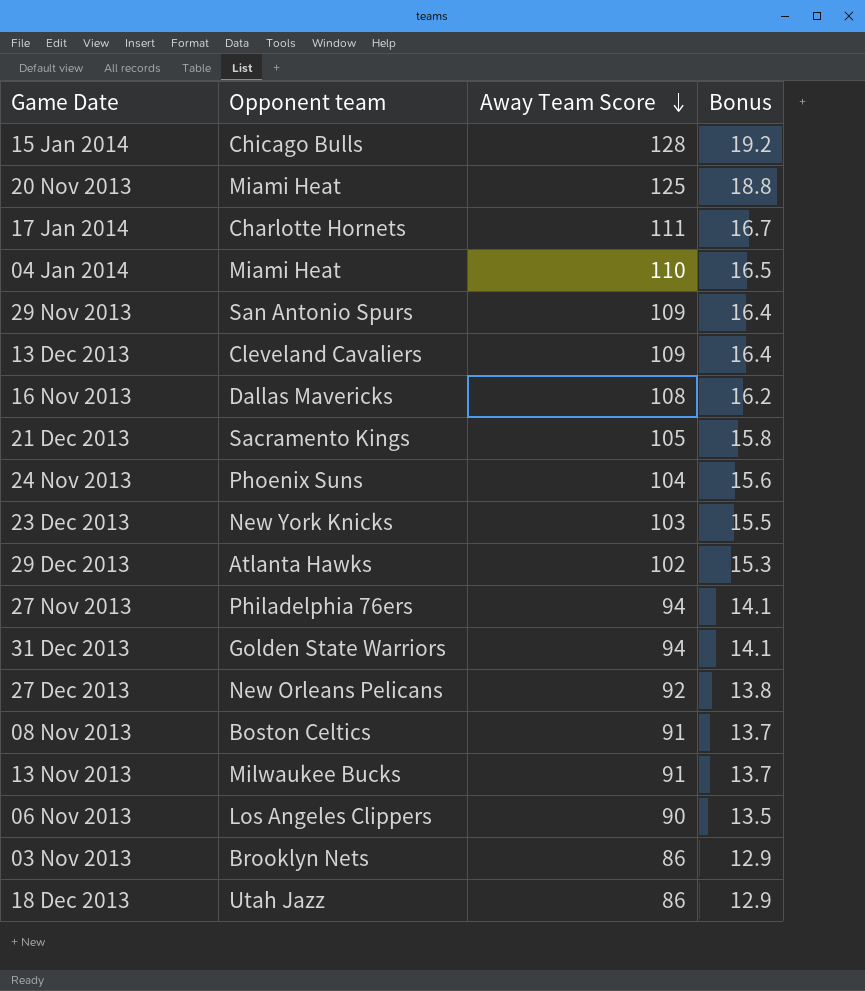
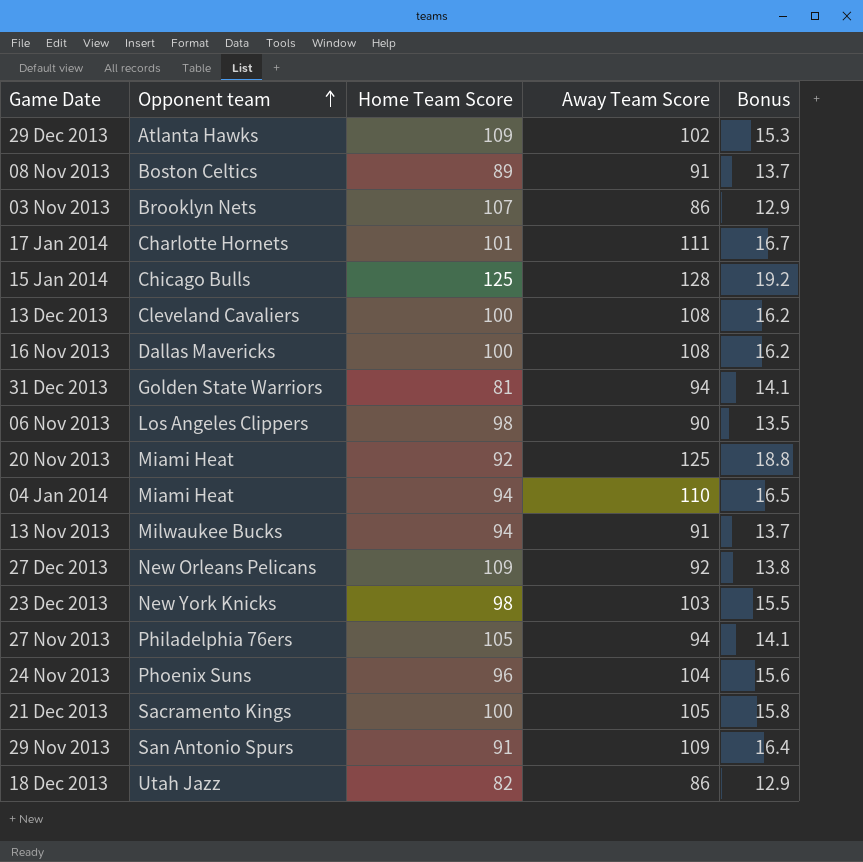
row order: Away Team Score descending -> Opponent team ascending
column Home Team Score | position: none -> 3
13 Dec 2013 | Away Team Score: 109 -> 108
13 Dec 2013 | Bonus: 16.4 -> 16.2

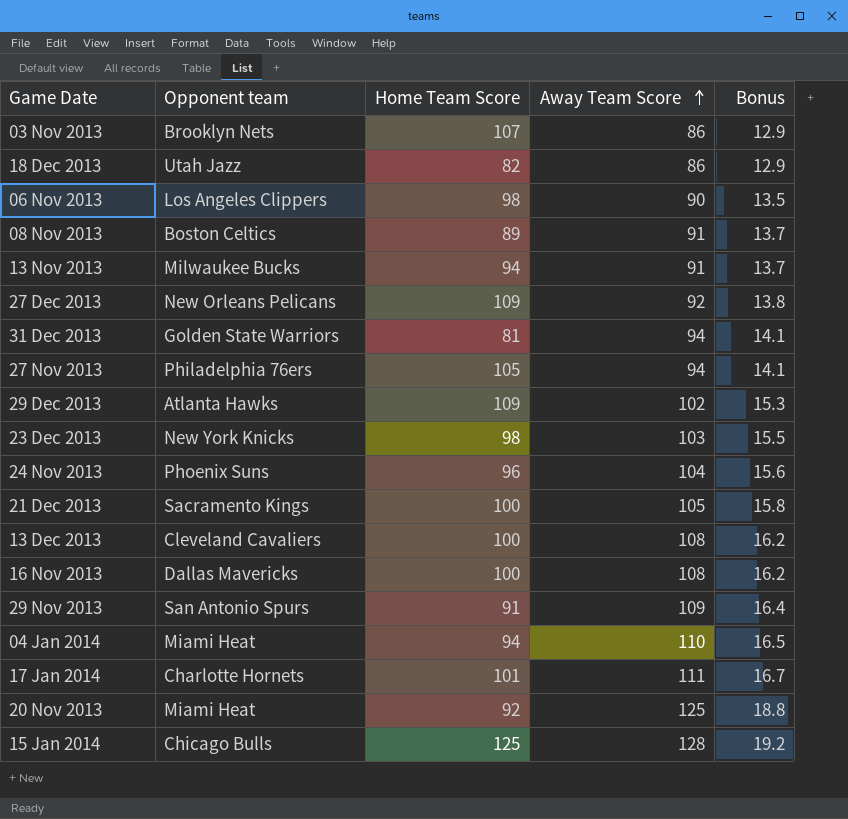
row order: Opponent team ascending -> Away Team Score ascending

